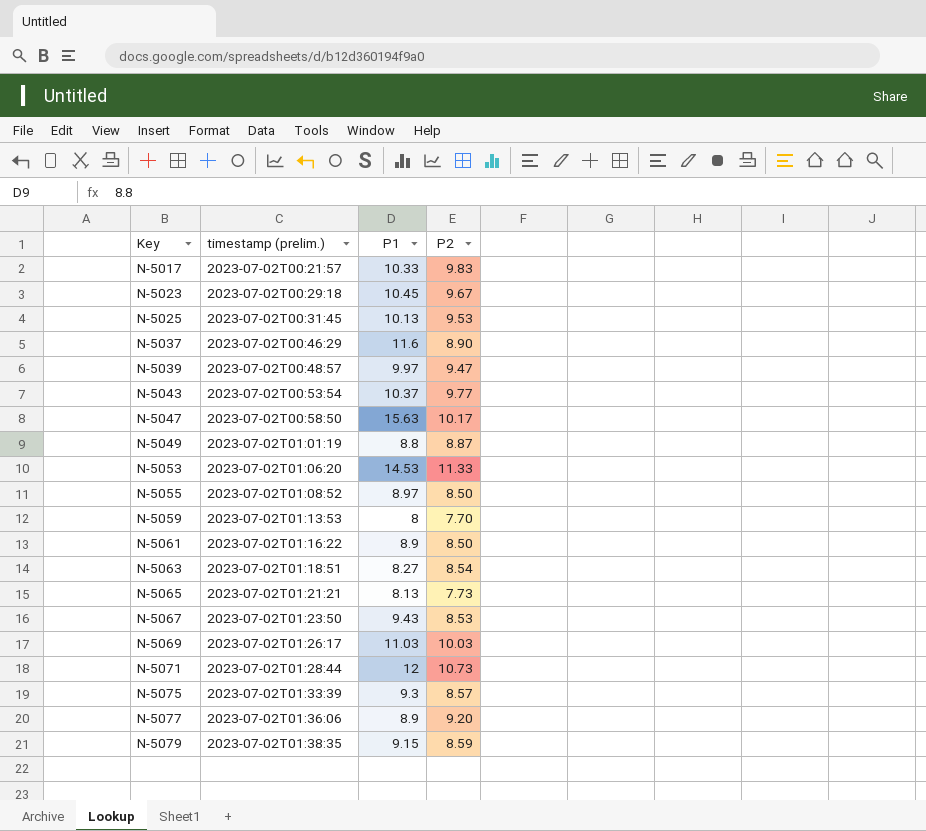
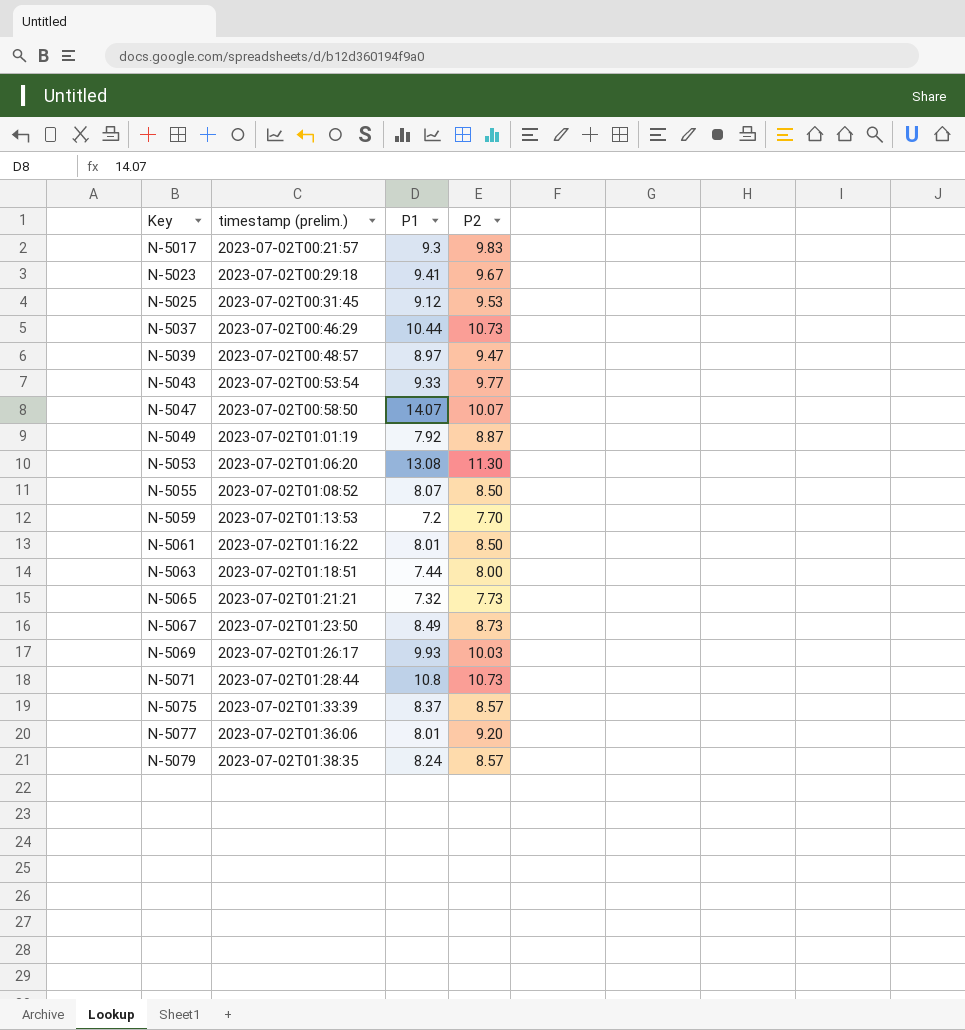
N-5017 | P1: 10.33 -> 9.3
N-5023 | P1: 10.45 -> 9.41
N-5025 | P1: 10.13 -> 9.12
N-5037 | P1: 11.6 -> 10.44
N-5037 | P2: 8.90 -> 10.73
N-5039 | P1: 9.97 -> 8.97
N-5043 | P1: 10.37 -> 9.33
N-5047 | P1: 15.63 -> 14.07
N-5047 | P2: 10.17 -> 10.07
N-5049 | P1: 8.8 -> 7.92
N-5053 | P1: 14.53 -> 13.08
N-5053 | P2: 11.33 -> 11.30
N-5055 | P1: 8.97 -> 8.07
N-5059 | P1: 8 -> 7.2
N-5061 | P1: 8.9 -> 8.01
N-5063 | P1: 8.27 -> 7.44
N-5063 | P2: 8.54 -> 8.00
N-5065 | P1: 8.13 -> 7.32
N-5067 | P1: 9.43 -> 8.49
N-5067 | P2: 8.53 -> 8.73
N-5069 | P1: 11.03 -> 9.93
N-5071 | P1: 12 -> 10.8
N-5075 | P1: 9.3 -> 8.37
N-5077 | P1: 8.9 -> 8.01
N-5079 | P1: 9.15 -> 8.24
N-5079 | P2: 8.59 -> 8.57

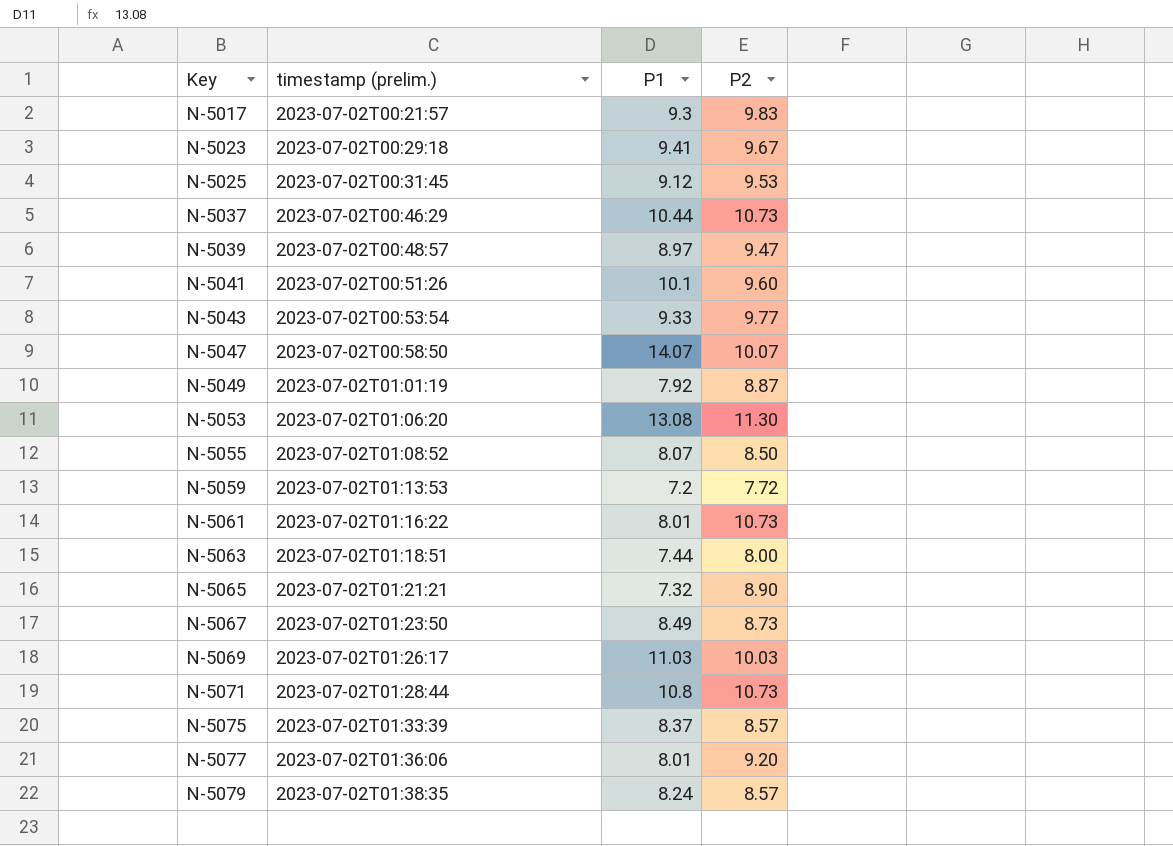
row N-5041: none -> 2023-07-02T00:51:26 | 10.1 | 9.60
N-5059 | P2: 7.70 -> 7.72
N-5061 | P2: 8.50 -> 10.73
N-5065 | P2: 7.73 -> 8.90
N-5069 | P1: 9.93 -> 11.03

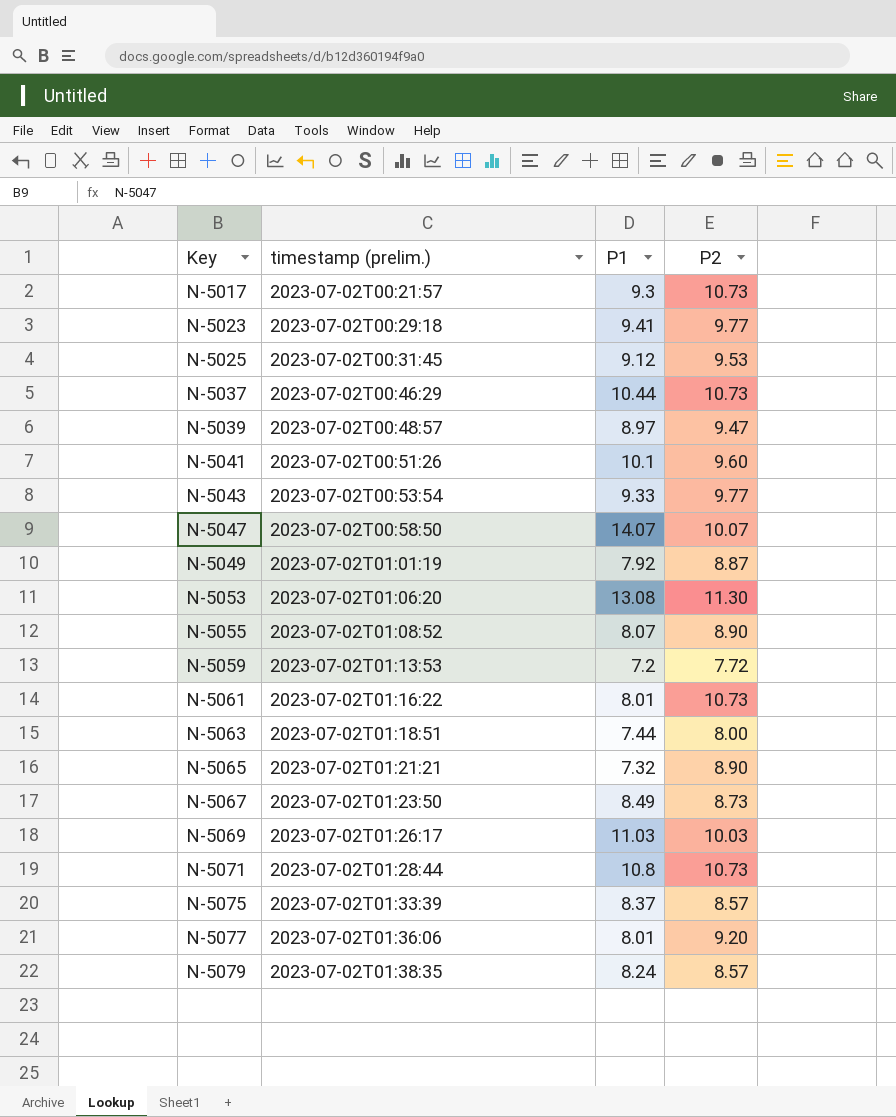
N-5017 | P2: 9.83 -> 10.73
N-5023 | P2: 9.67 -> 9.77
N-5055 | P2: 8.50 -> 8.90

